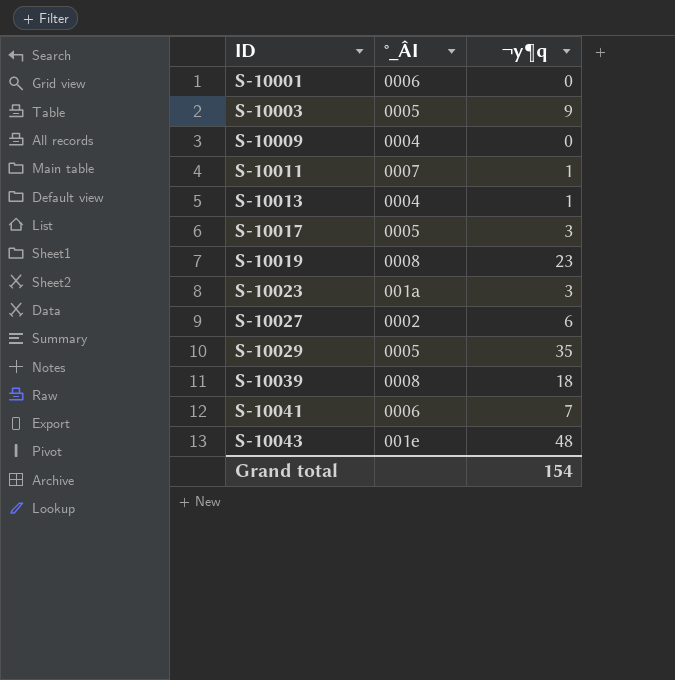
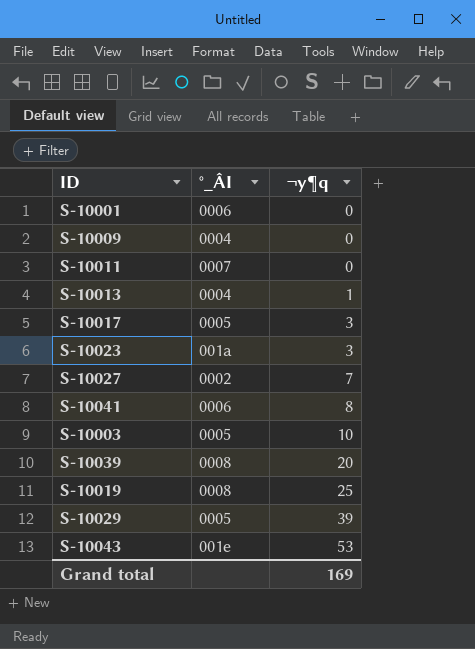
row order: ID ascending -> ¬y¶q ascending
S-10011 | ¬y¶q: 1 -> 0
S-10027 | ¬y¶q: 6 -> 7
S-10041 | ¬y¶q: 7 -> 8
S-10003 | ¬y¶q: 9 -> 10
S-10039 | ¬y¶q: 18 -> 20
S-10019 | ¬y¶q: 23 -> 25
S-10029 | ¬y¶q: 35 -> 39
S-10043 | ¬y¶q: 48 -> 53
Grand total | ¬y¶q: 154 -> 169

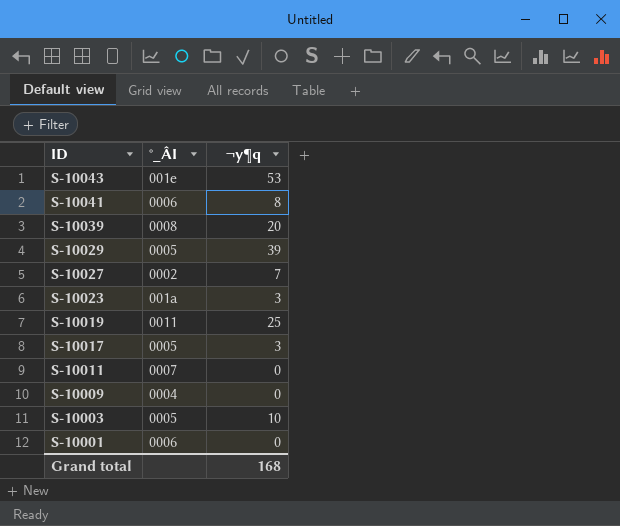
row order: ¬y¶q ascending -> ID descending
row S-10013: 0004 | 1 -> none
S-10019 | °_ÂI: 0008 -> 0011
Grand total | ¬y¶q: 169 -> 168

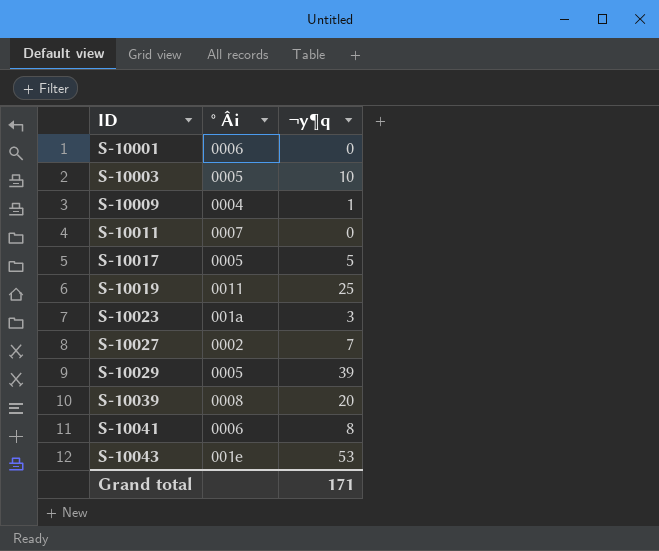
row order: ID descending -> ID ascending
column name: °_ÂI -> ° Âi
S-10009 | ¬y¶q: 0 -> 1
S-10017 | ¬y¶q: 3 -> 5
Grand total | ¬y¶q: 168 -> 171

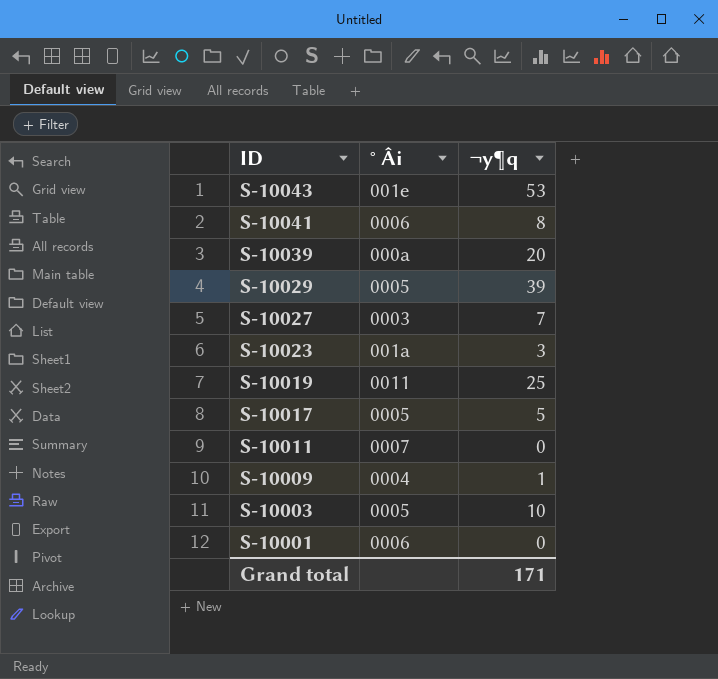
row order: ID ascending -> ID descending
S-10039 | ° Âi: 0008 -> 000a
S-10027 | ° Âi: 0002 -> 0003

